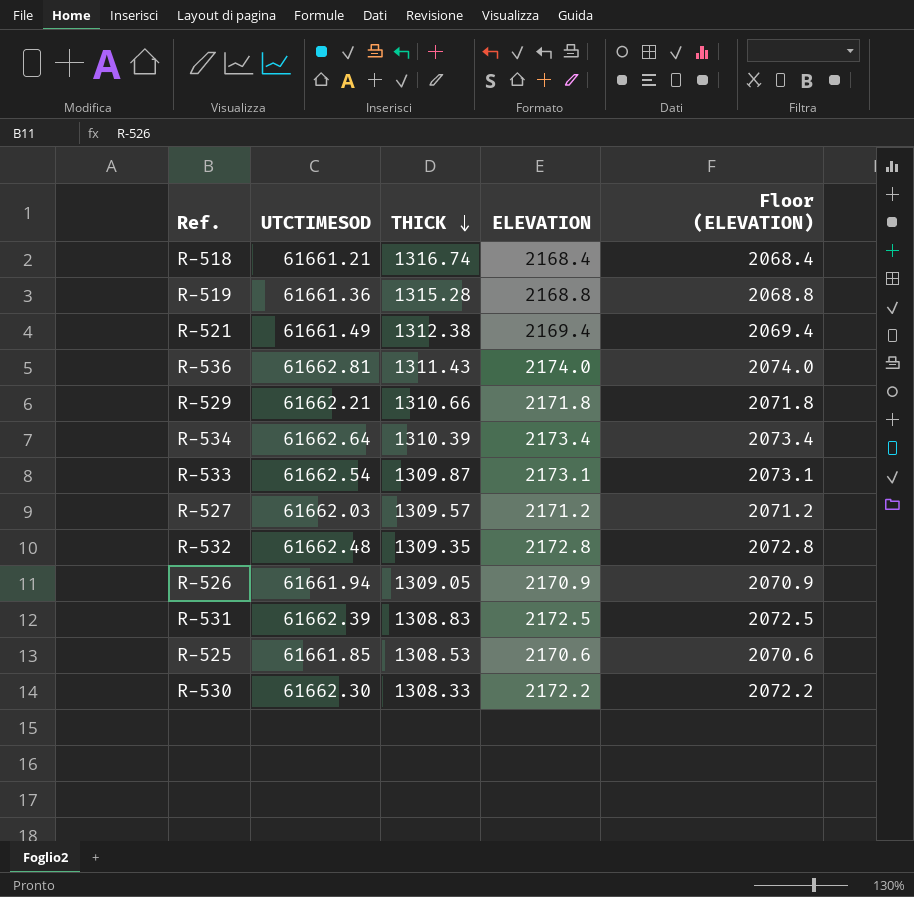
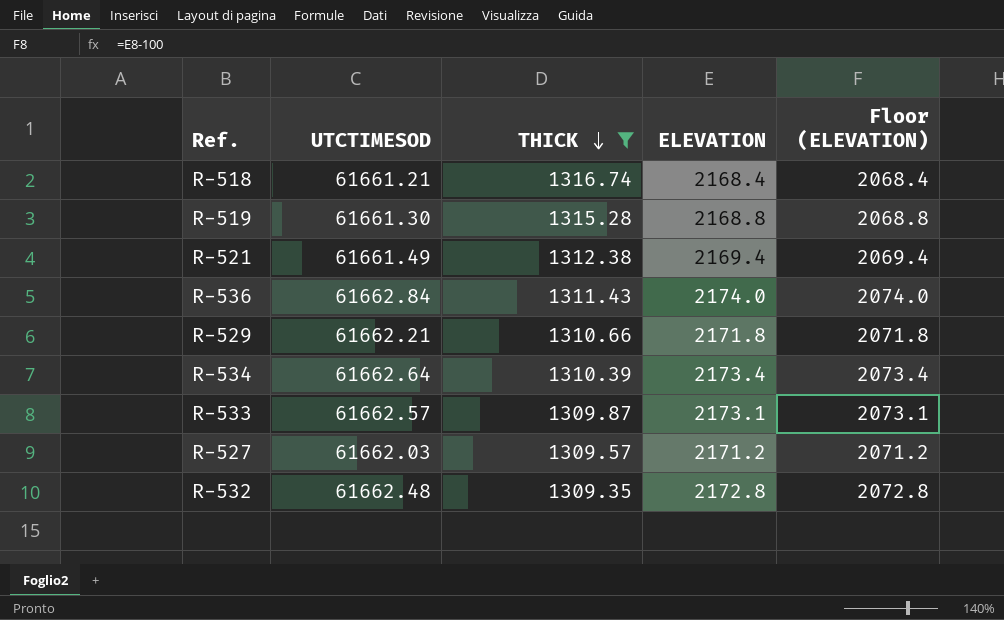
filter: none -> THICK >= 1309.35
R-519 | UTCTIMESOD: 61661.36 -> 61661.30
R-536 | UTCTIMESOD: 61662.81 -> 61662.84
R-533 | UTCTIMESOD: 61662.54 -> 61662.57

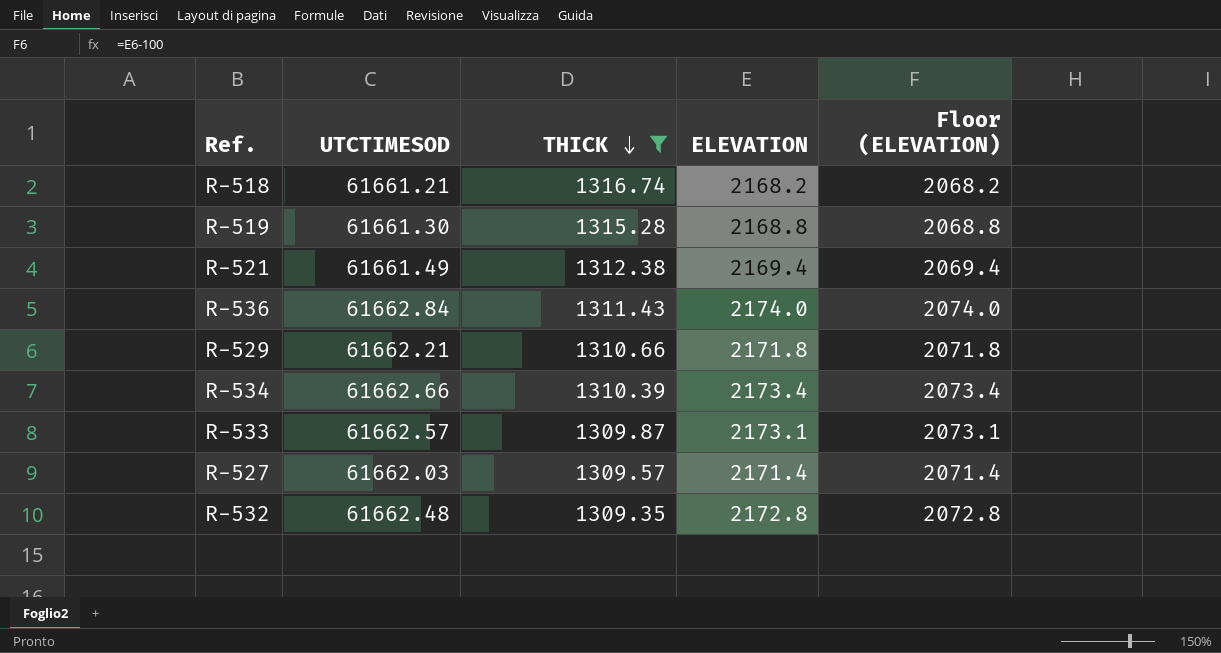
R-518 | ELEVATION: 2168.4 -> 2168.2
R-518 | Floor (ELEVATION): 2068.4 -> 2068.2
R-534 | UTCTIMESOD: 61662.64 -> 61662.66
R-527 | ELEVATION: 2171.2 -> 2171.4
R-527 | Floor (ELEVATION): 2071.2 -> 2071.4

